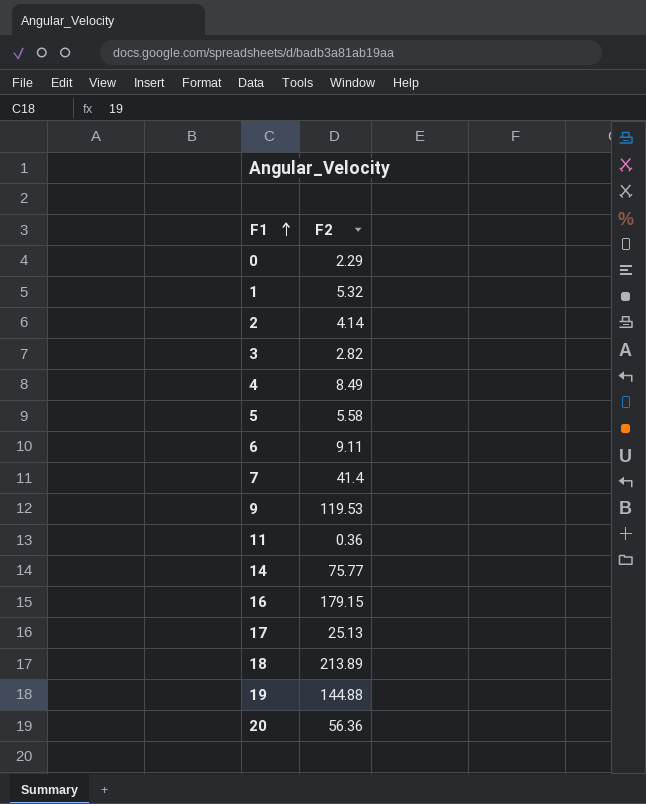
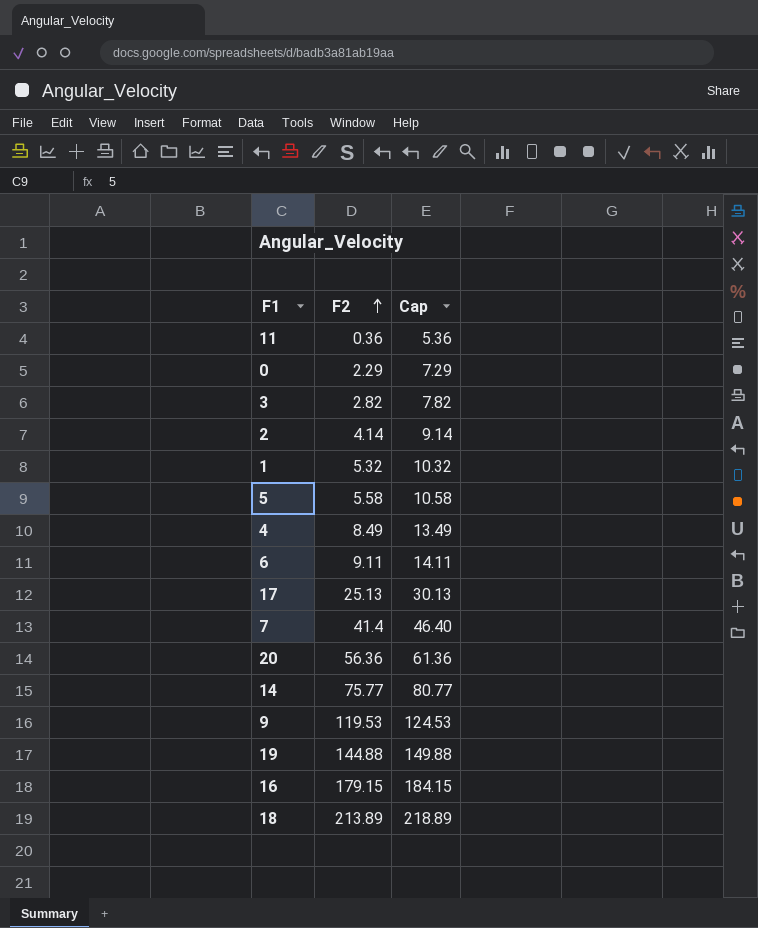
row order: F1 ascending -> F2 ascending
column Cap | formula: none -> [F2] + 5

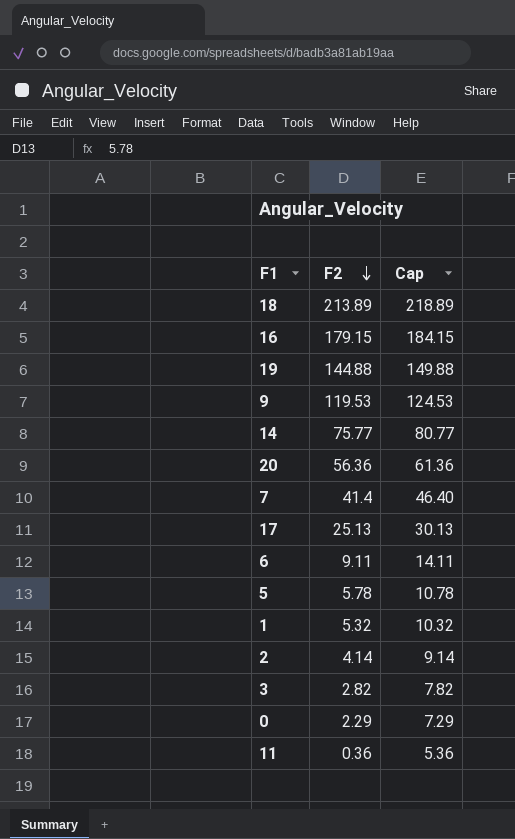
row order: F2 ascending -> F2 descending
row 4: 8.49 | 13.49 -> none
5 | F2: 5.58 -> 5.78
5 | Cap: 10.58 -> 10.78

